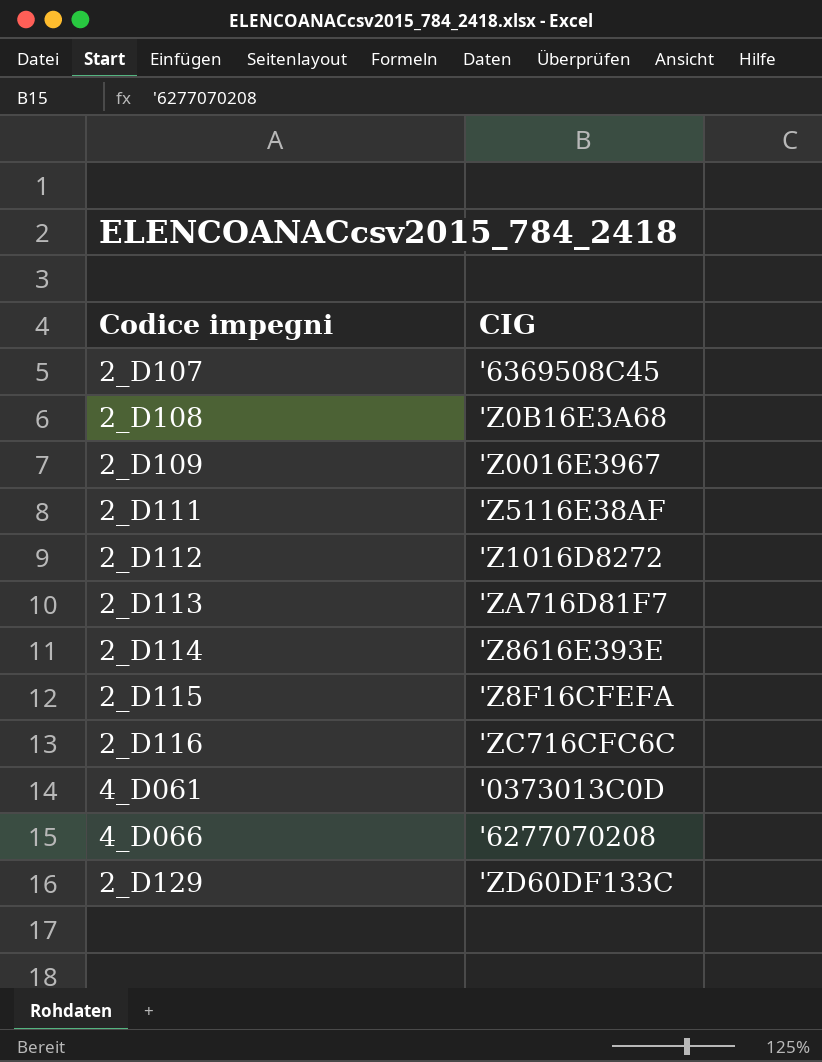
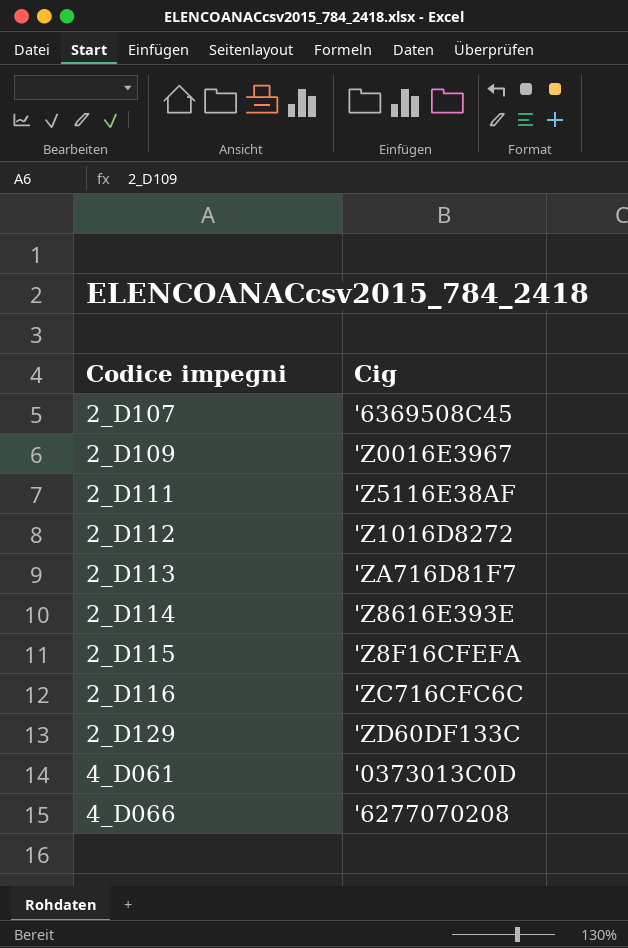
row order: none -> Codice impegni ascending
column name: CIG -> Cig
row 2_D108: 'Z0B16E3A68 -> none

